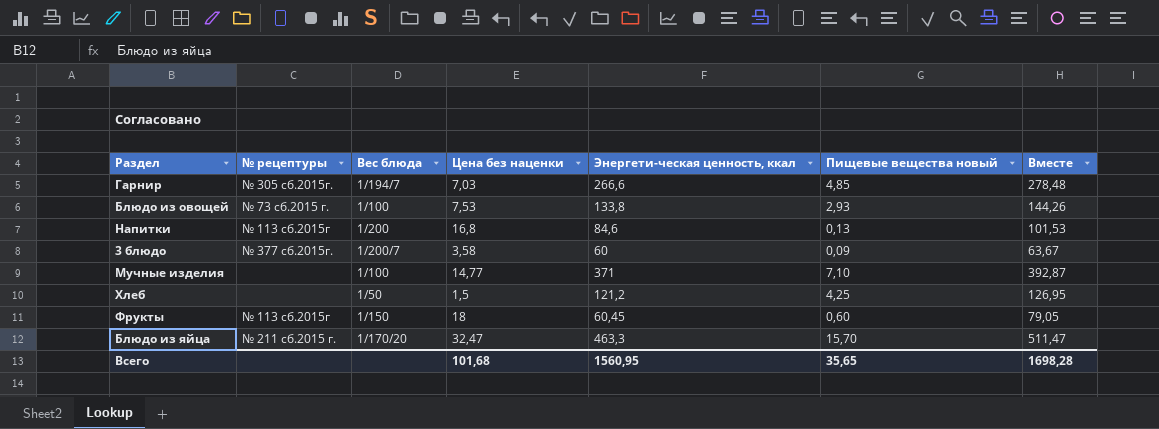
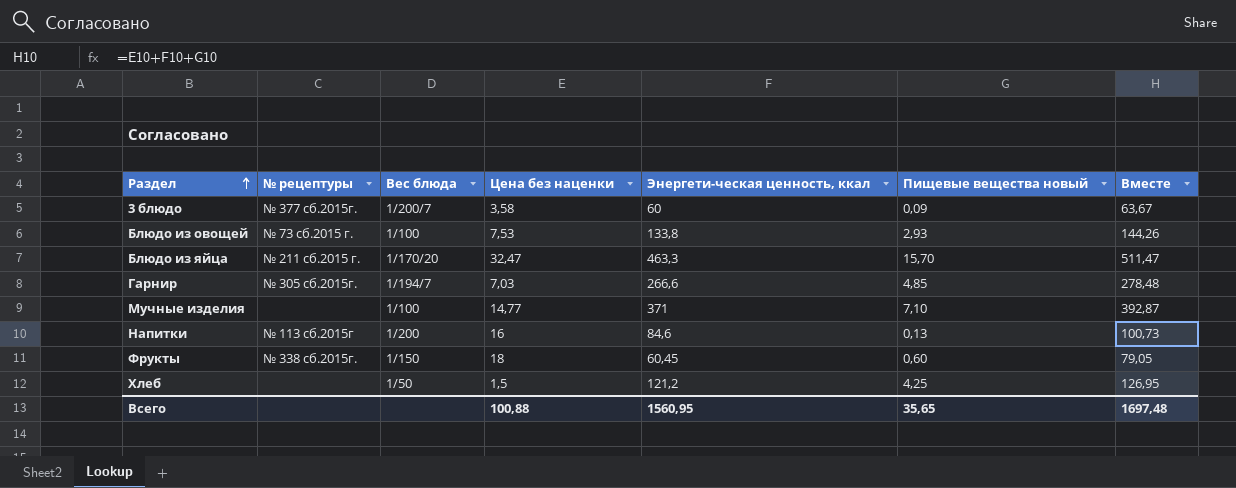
row order: none -> Раздел ascending
Напитки | Цена без наценки: 16,8 -> 16
Напитки | Вместе: 101,53 -> 100,73
Фрукты | № рецептуры: № 113 сб.2015г -> № 338 сб.2015г.
Всего | Цена без наценки: 101,68 -> 100,88
Всего | Вместе: 1698,28 -> 1697,48

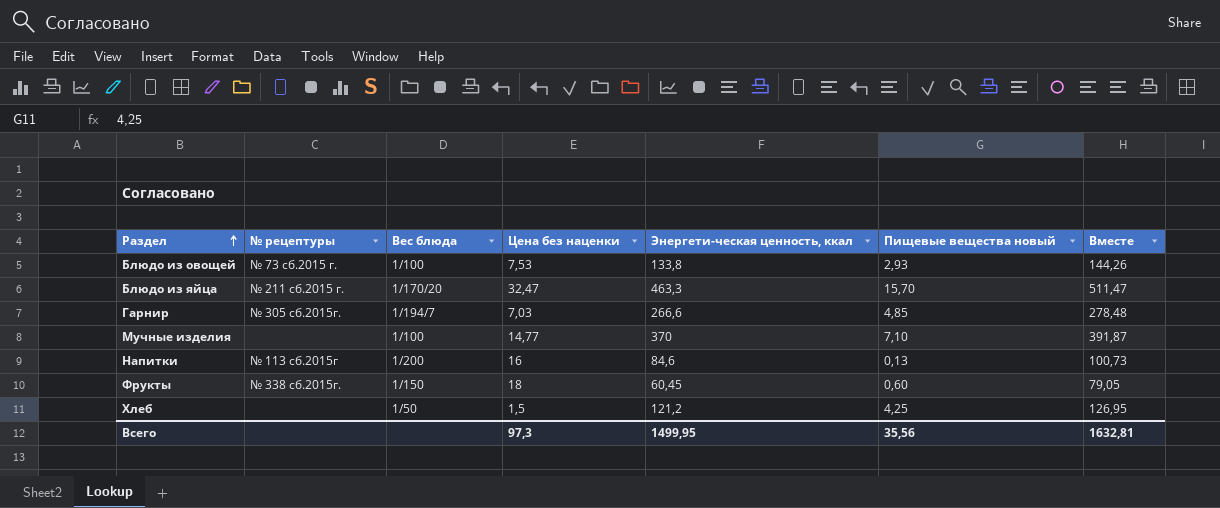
row 3 блюдо: № 377 сб.2015г. | 1/200/7 | 3,58 | 60 | 0,09 | 63,67 -> none
Мучные изделия | Энергети-ческая ценность, ккал: 371 -> 370
Мучные изделия | Вместе: 392,87 -> 391,87
Всего | Цена без наценки: 100,88 -> 97,3
Всего | Энергети-ческая ценность, ккал: 1560,95 -> 1499,95
Всего | Пищевые вещества новый: 35,65 -> 35,56
Всего | Вместе: 1697,48 -> 1632,81

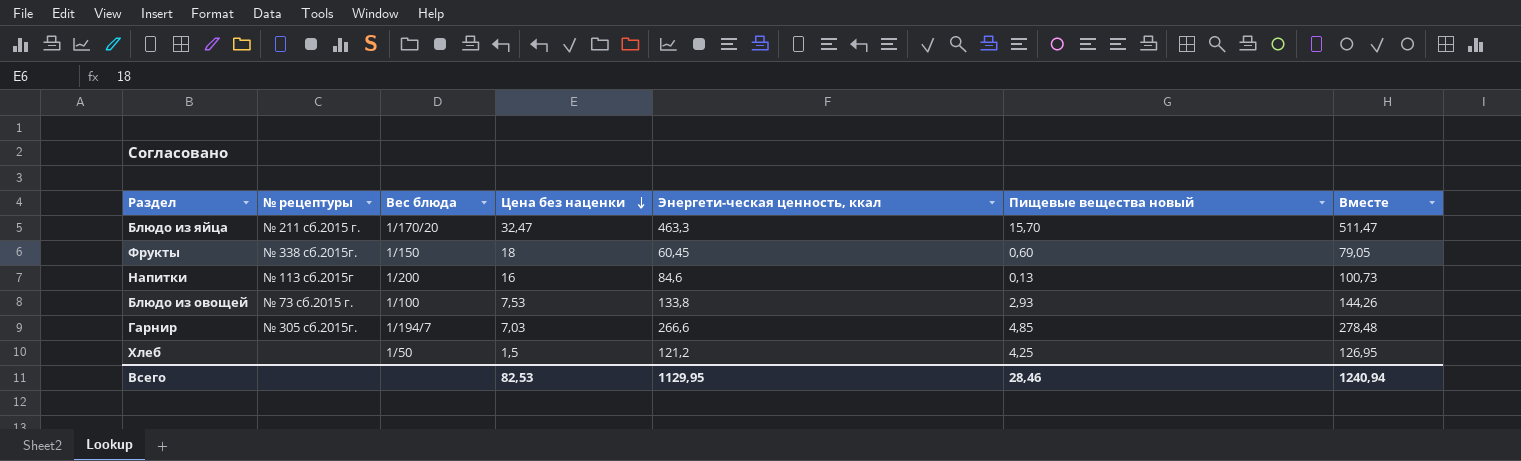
row order: Раздел ascending -> Цена без наценки descending
row Мучные изделия: none | 1/100 | 14,77 | 370 | 7,10 | 391,87 -> none
Всего | Цена без наценки: 97,3 -> 82,53
Всего | Энергети-ческая ценность, ккал: 1499,95 -> 1129,95
Всего | Пищевые вещества новый: 35,56 -> 28,46
Всего | Вместе: 1632,81 -> 1240,94

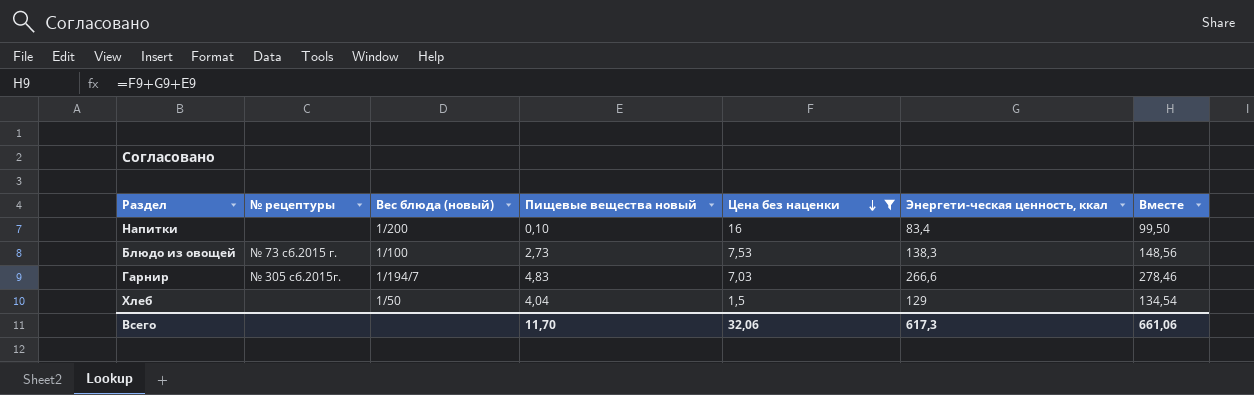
filter: none -> Цена без наценки <= 16
column name: Вес блюда -> Вес блюда (новый)
column Пищевые вещества новый | position: 6 -> 4
Напитки | № рецептуры: № 113 сб.2015г -> none
Напитки | Пищевые вещества новый: 0,13 -> 0,10
Напитки | Энергети-ческая ценность, ккал: 84,6 -> 83,4
Напитки | Вместе: 100,73 -> 99,50
Блюдо из овощей | Пищевые вещества новый: 2,93 -> 2,73
Блюдо из овощей | Энергети-ческая ценность, ккал: 133,8 -> 138,3
Блюдо из овощей | Вместе: 144,26 -> 148,56
Гарнир | Пищевые вещества новый: 4,85 -> 4,83
Гарнир | Вместе: 278,48 -> 278,46
Хлеб | Пищевые вещества новый: 4,25 -> 4,04
Хлеб | Энергети-ческая ценность, ккал: 121,2 -> 129
Хлеб | Вместе: 126,95 -> 134,54
Всего | Пищевые вещества новый: 28,46 -> 11,70
Всего | Цена без наценки: 82,53 -> 32,06
Всего | Энергети-ческая ценность, ккал: 1129,95 -> 617,3
Всего | Вместе: 1240,94 -> 661,06

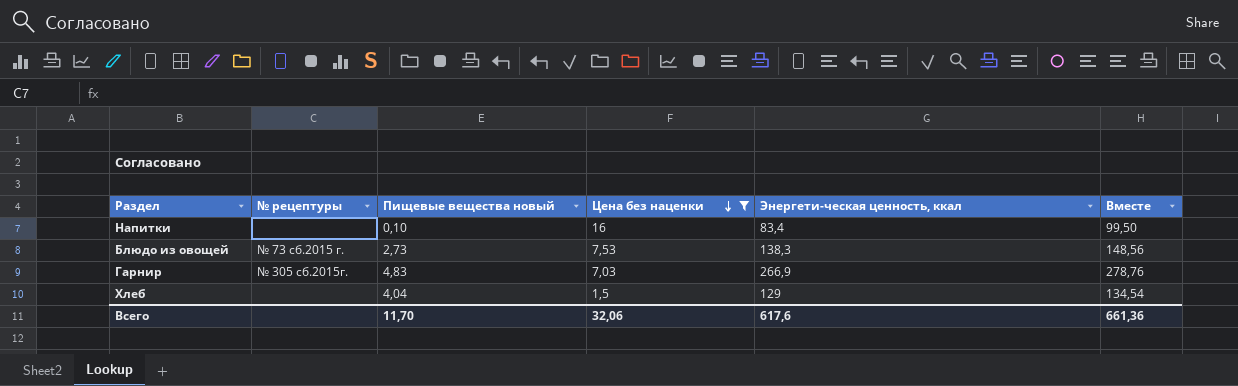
column Вес блюда (новый) | position: 3 -> none
Гарнир | Энергети-ческая ценность, ккал: 266,6 -> 266,9
Гарнир | Вместе: 278,46 -> 278,76
Всего | Энергети-ческая ценность, ккал: 617,3 -> 617,6
Всего | Вместе: 661,06 -> 661,36

